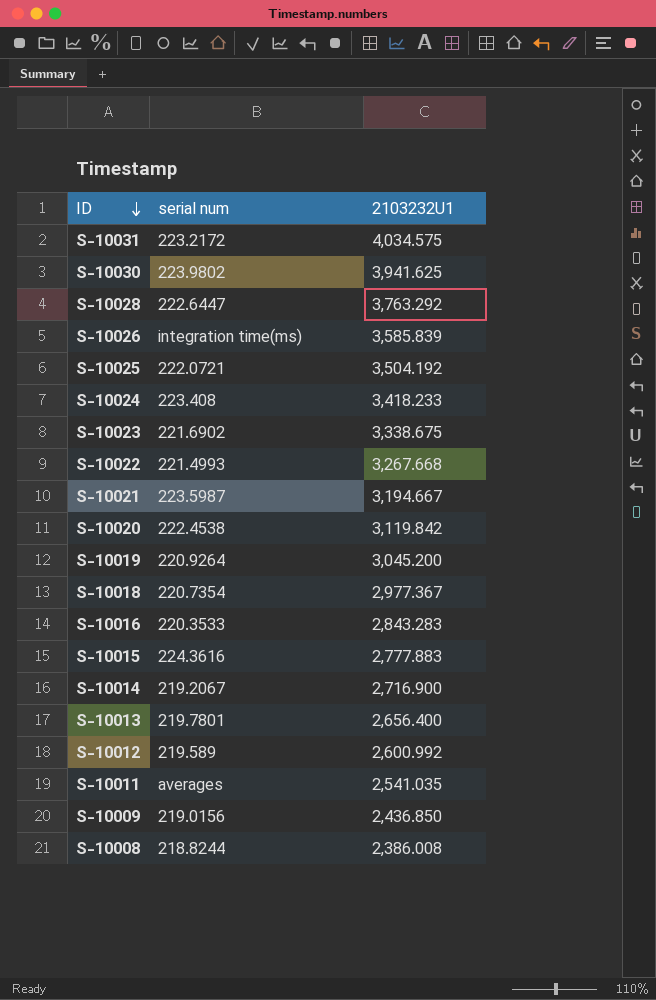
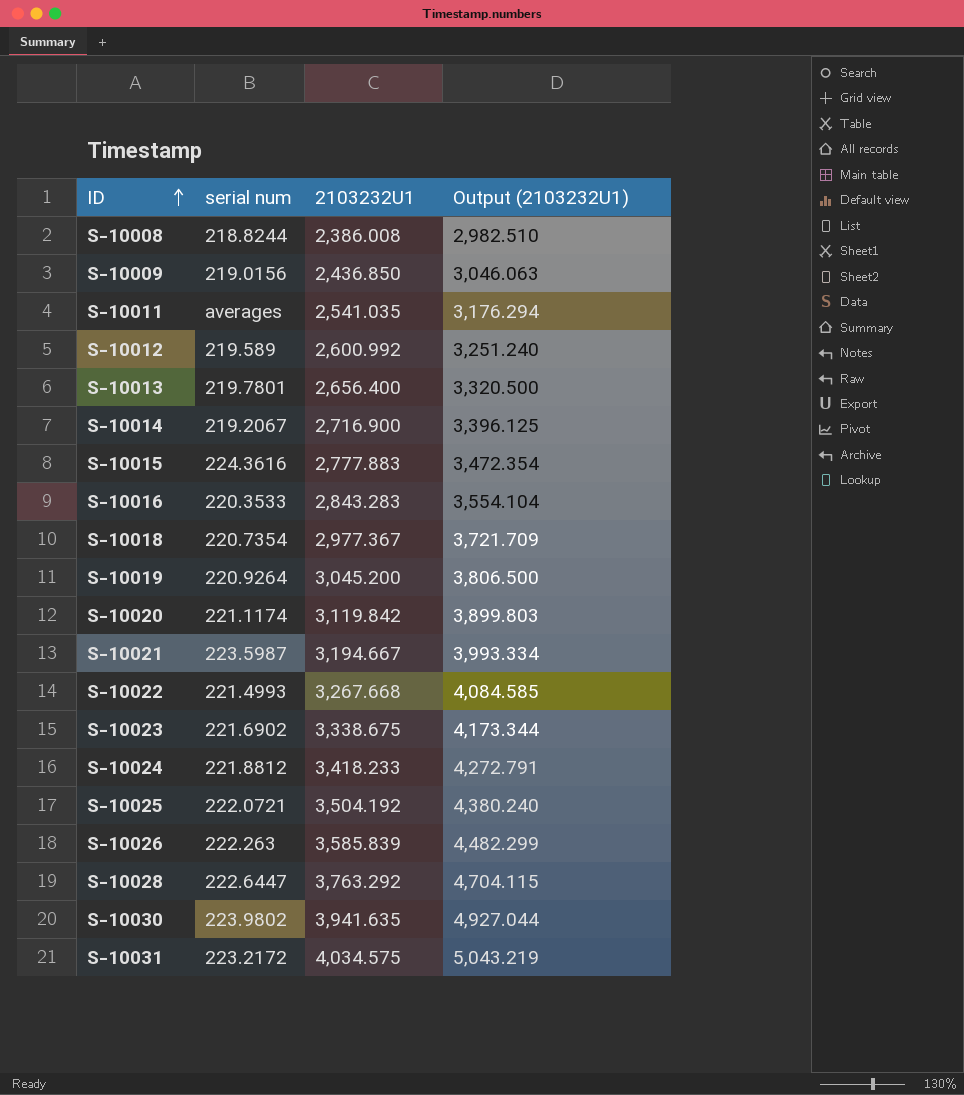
row order: ID descending -> ID ascending
column Output (2103232U1) | formula: none -> [2103232U1] * 1.25
S-10020 | serial num: 222.4538 -> 221.1174
S-10024 | serial num: 223.408 -> 221.8812
S-10026 | serial num: integration time(ms) -> 222.263
S-10030 | 2103232U1: 3,941.625 -> 3,941.635

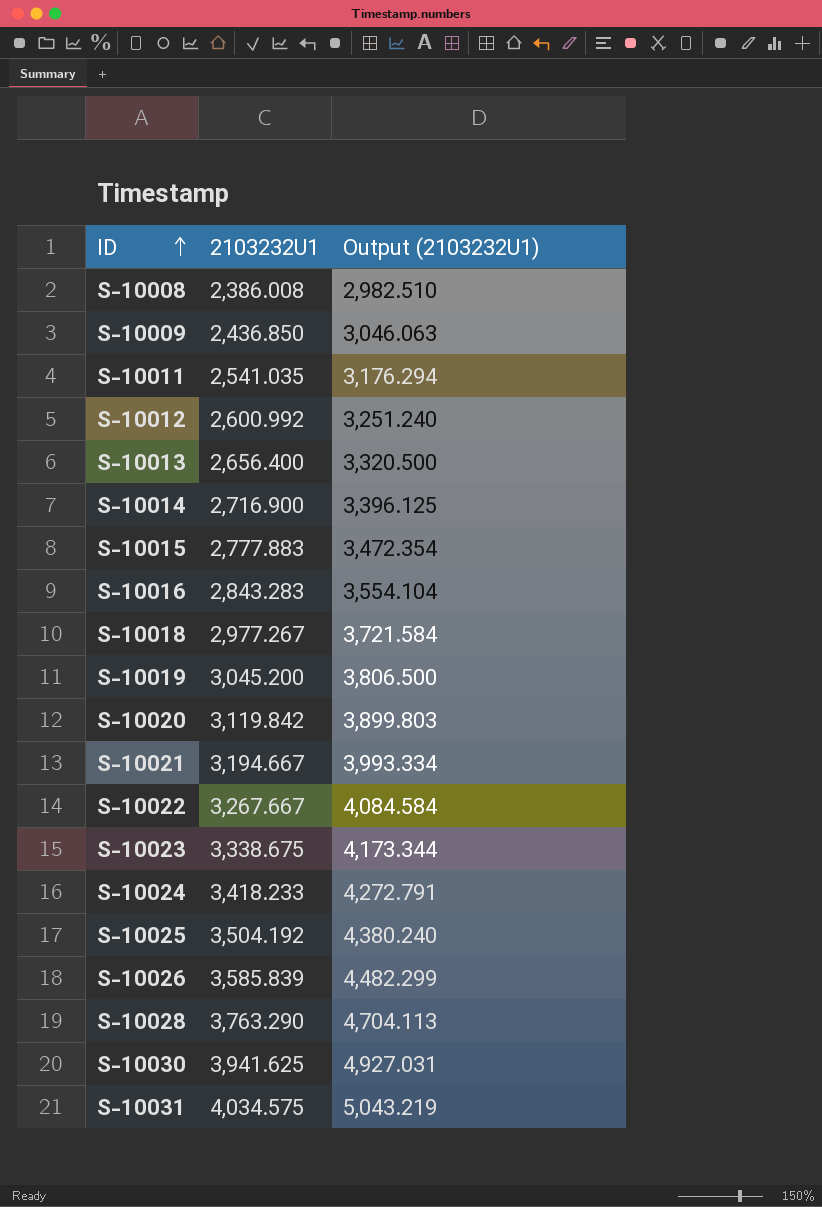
column serial num | position: 2 -> none
S-10018 | 2103232U1: 2,977.367 -> 2,977.267
S-10018 | Output (2103232U1): 3,721.709 -> 3,721.584
S-10022 | 2103232U1: 3,267.668 -> 3,267.667
S-10022 | Output (2103232U1): 4,084.585 -> 4,084.584
S-10028 | 2103232U1: 3,763.292 -> 3,763.290
S-10028 | Output (2103232U1): 4,704.115 -> 4,704.113
S-10030 | 2103232U1: 3,941.635 -> 3,941.625
S-10030 | Output (2103232U1): 4,927.044 -> 4,927.031

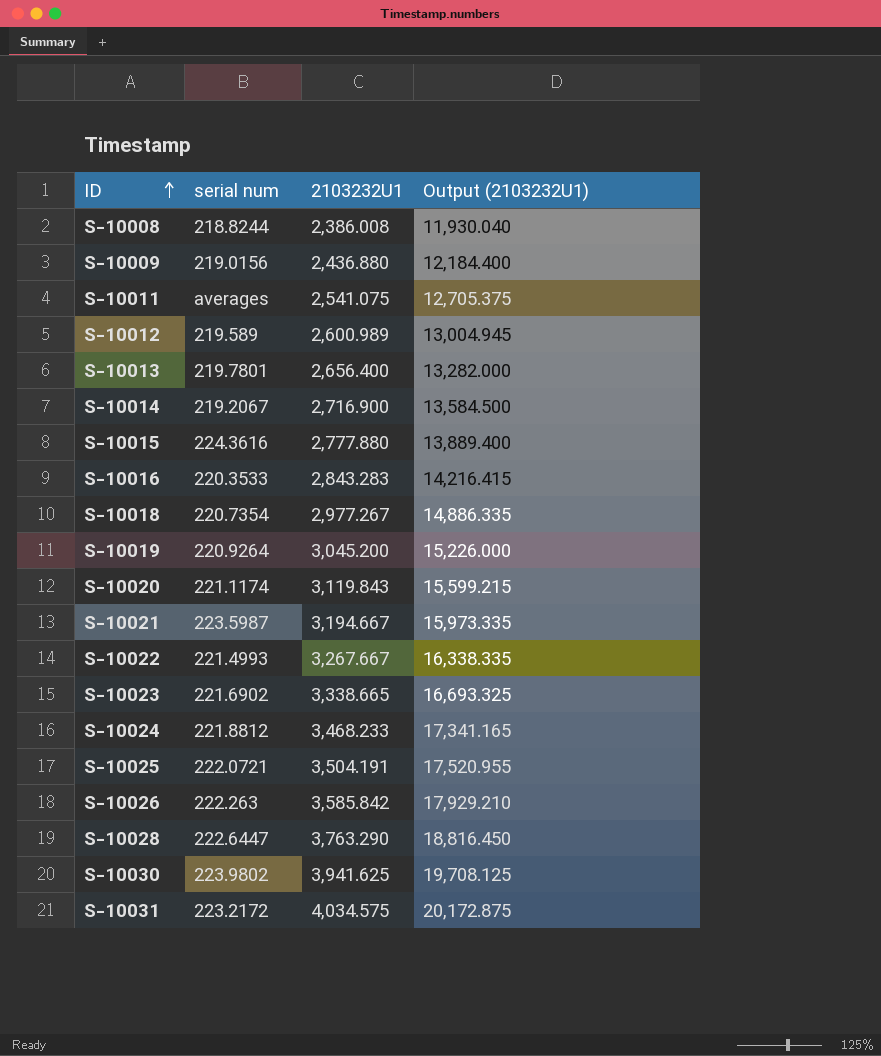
column serial num | position: none -> 2
column Output (2103232U1) | formula: [2103232U1] * 1.25 -> [2103232U1] * 5
S-10009 | 2103232U1: 2,436.850 -> 2,436.880
S-10011 | 2103232U1: 2,541.035 -> 2,541.075
S-10012 | 2103232U1: 2,600.992 -> 2,600.989
S-10015 | 2103232U1: 2,777.883 -> 2,777.880
S-10020 | 2103232U1: 3,119.842 -> 3,119.843
S-10023 | 2103232U1: 3,338.675 -> 3,338.665
S-10024 | 2103232U1: 3,418.233 -> 3,468.233
S-10025 | 2103232U1: 3,504.192 -> 3,504.191
S-10026 | 2103232U1: 3,585.839 -> 3,585.842

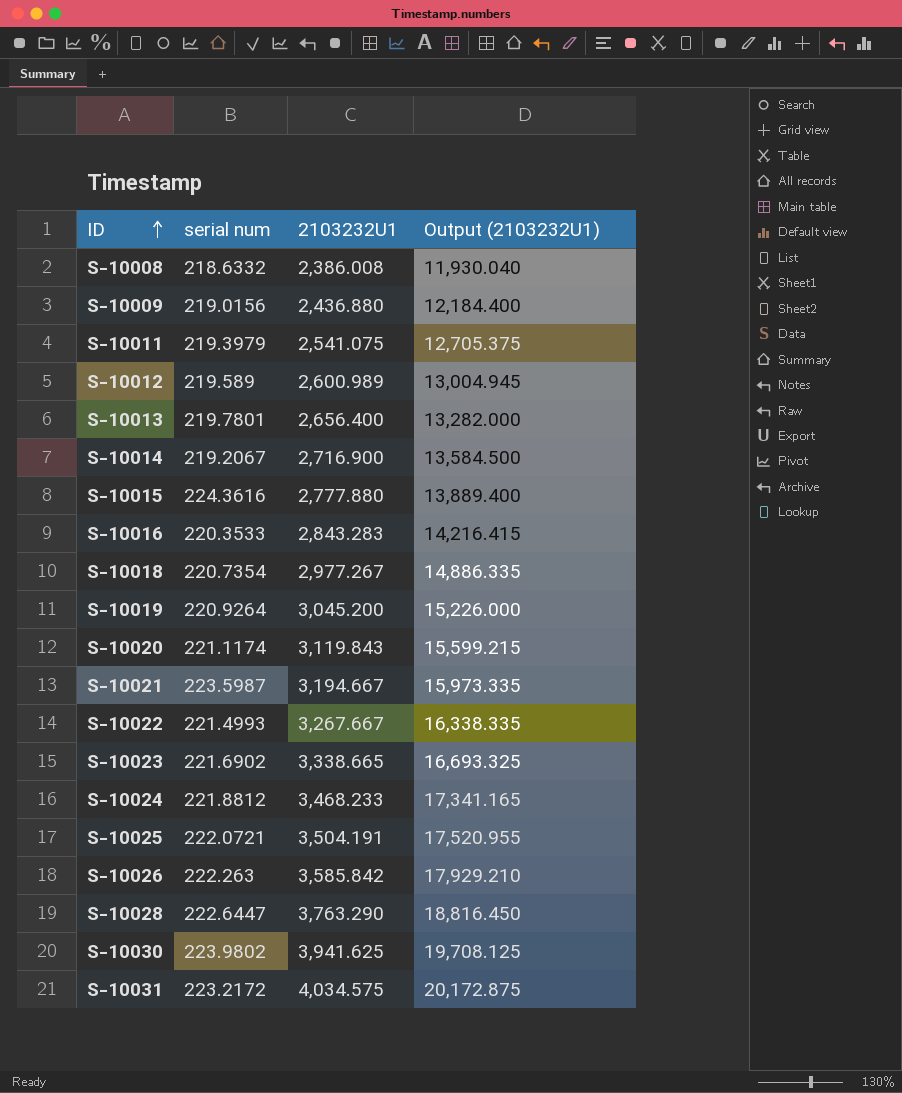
S-10008 | serial num: 218.8244 -> 218.6332
S-10011 | serial num: averages -> 219.3979

